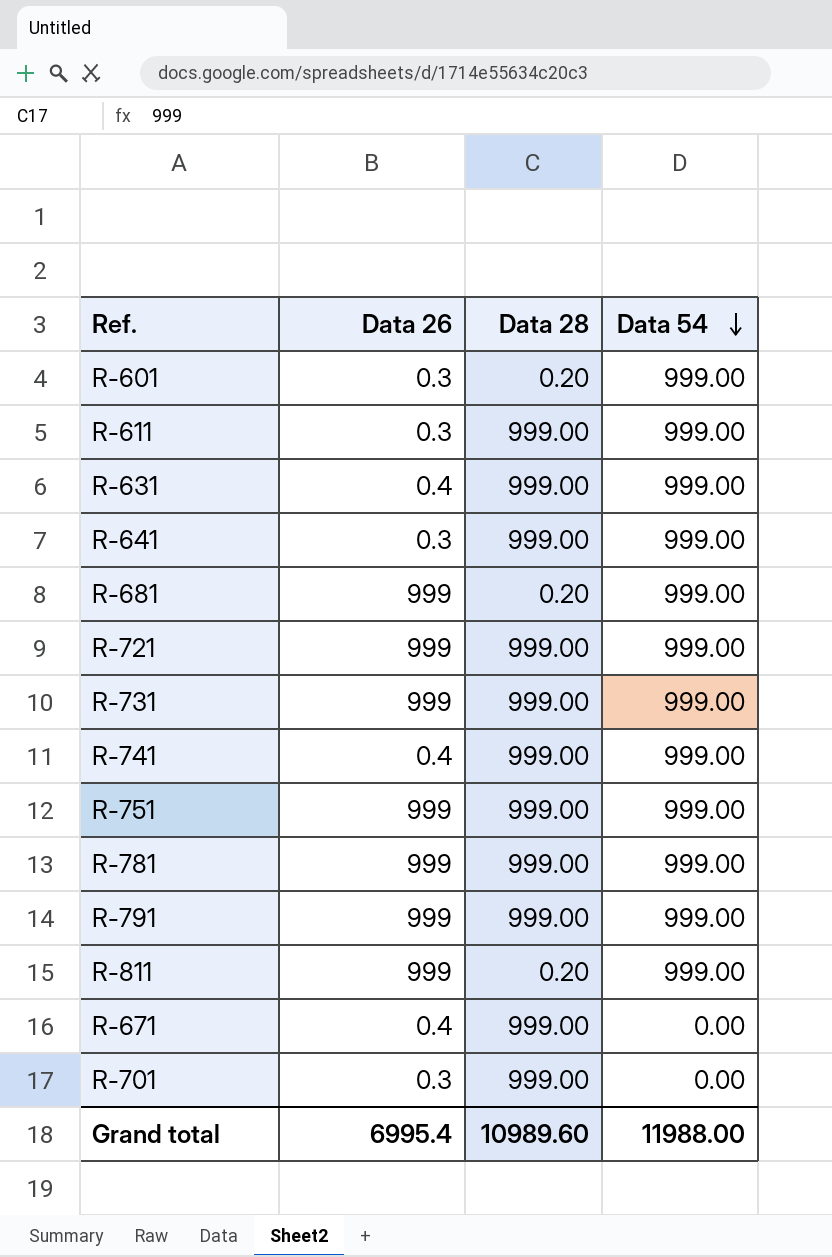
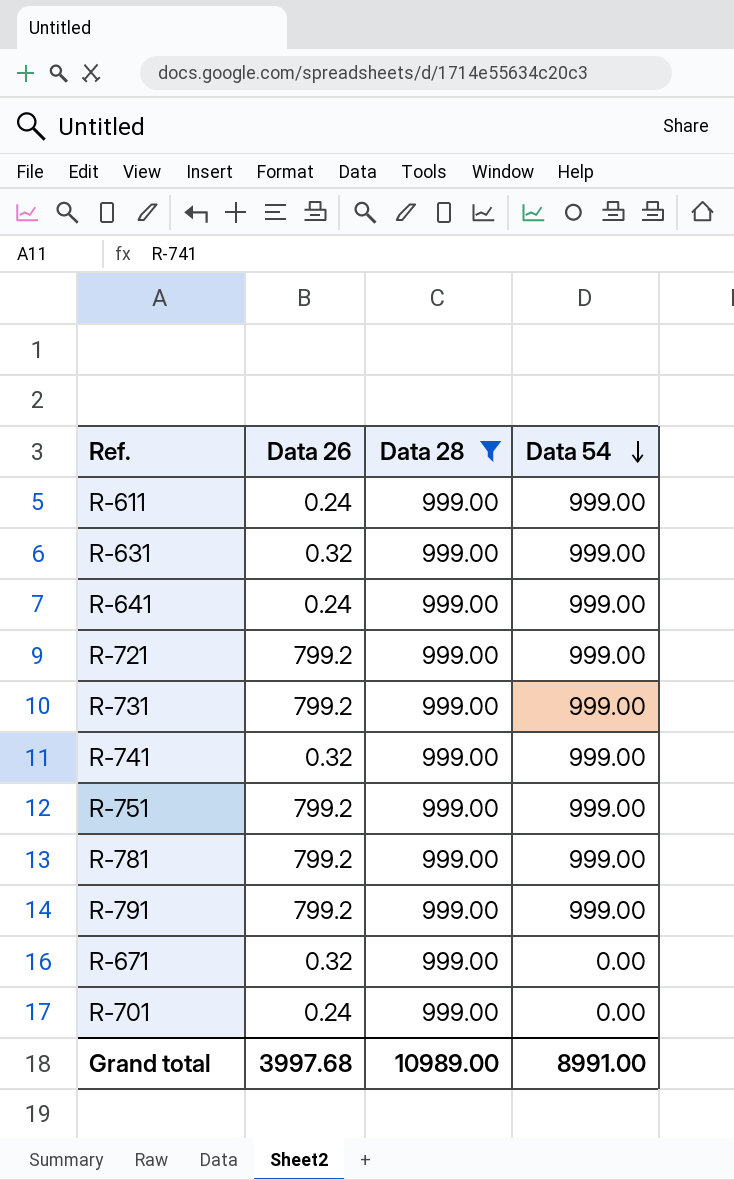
filter: none -> Data 28 = 999.00
R-611 | Data 26: 0.3 -> 0.24
R-631 | Data 26: 0.4 -> 0.32
R-641 | Data 26: 0.3 -> 0.24
R-721 | Data 26: 999 -> 799.2
R-731 | Data 26: 999 -> 799.2
R-741 | Data 26: 0.4 -> 0.32
R-751 | Data 26: 999 -> 799.2
R-781 | Data 26: 999 -> 799.2
R-791 | Data 26: 999 -> 799.2
R-671 | Data 26: 0.4 -> 0.32
R-701 | Data 26: 0.3 -> 0.24
Grand total | Data 26: 6995.4 -> 3997.68
Grand total | Data 28: 10989.60 -> 10989.00
Grand total | Data 54: 11988.00 -> 8991.00

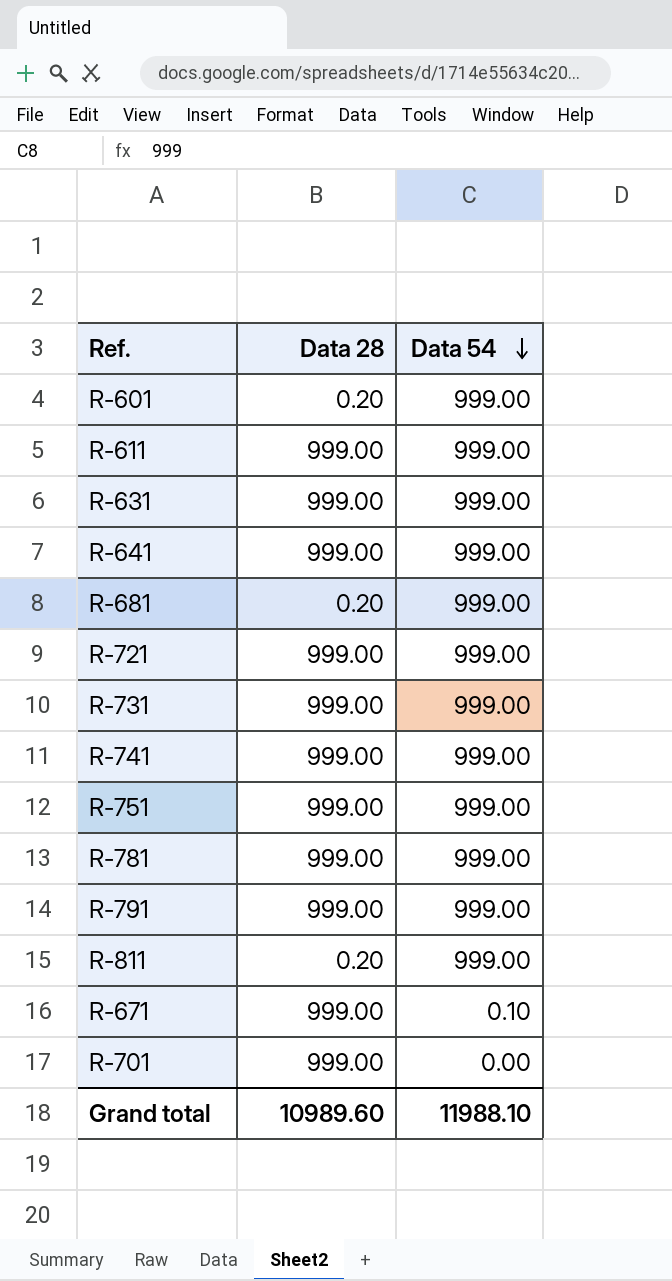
filter: Data 28 = 999.00 -> none
column Data 26 | position: 2 -> none
R-671 | Data 54: 0.00 -> 0.10
Grand total | Data 28: 10989.00 -> 10989.60
Grand total | Data 54: 8991.00 -> 11988.10

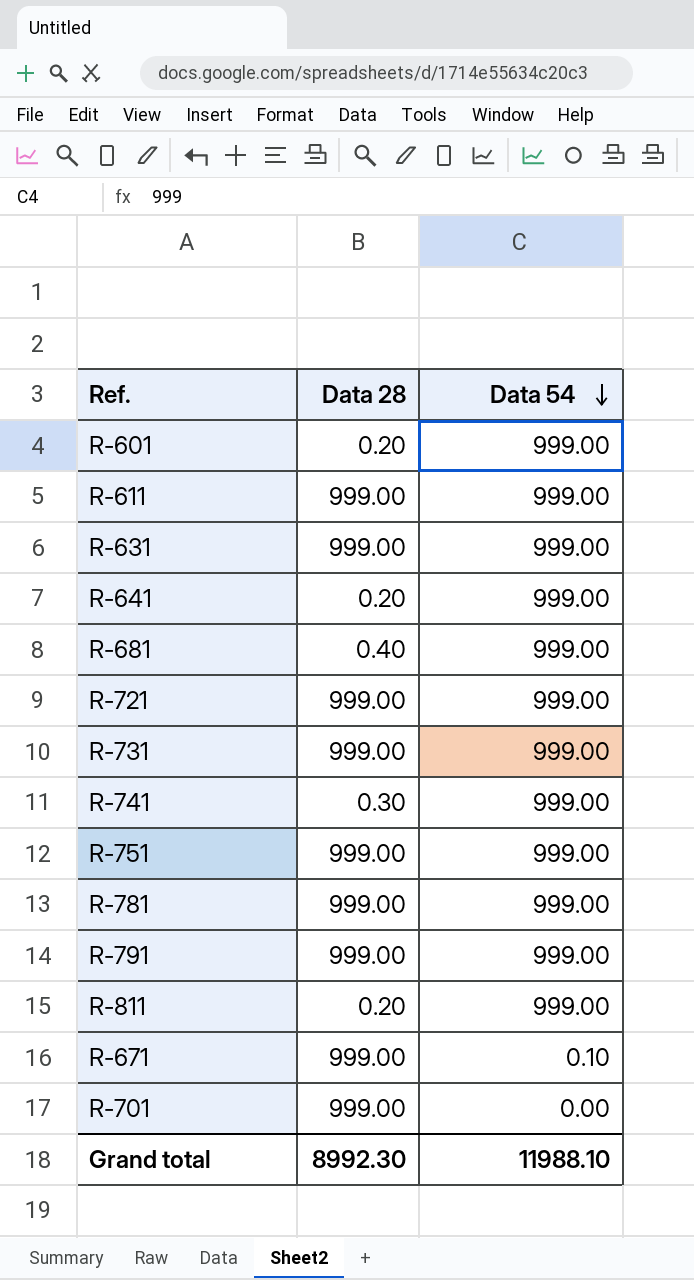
R-641 | Data 28: 999.00 -> 0.20
R-681 | Data 28: 0.20 -> 0.40
R-741 | Data 28: 999.00 -> 0.30
Grand total | Data 28: 10989.60 -> 8992.30

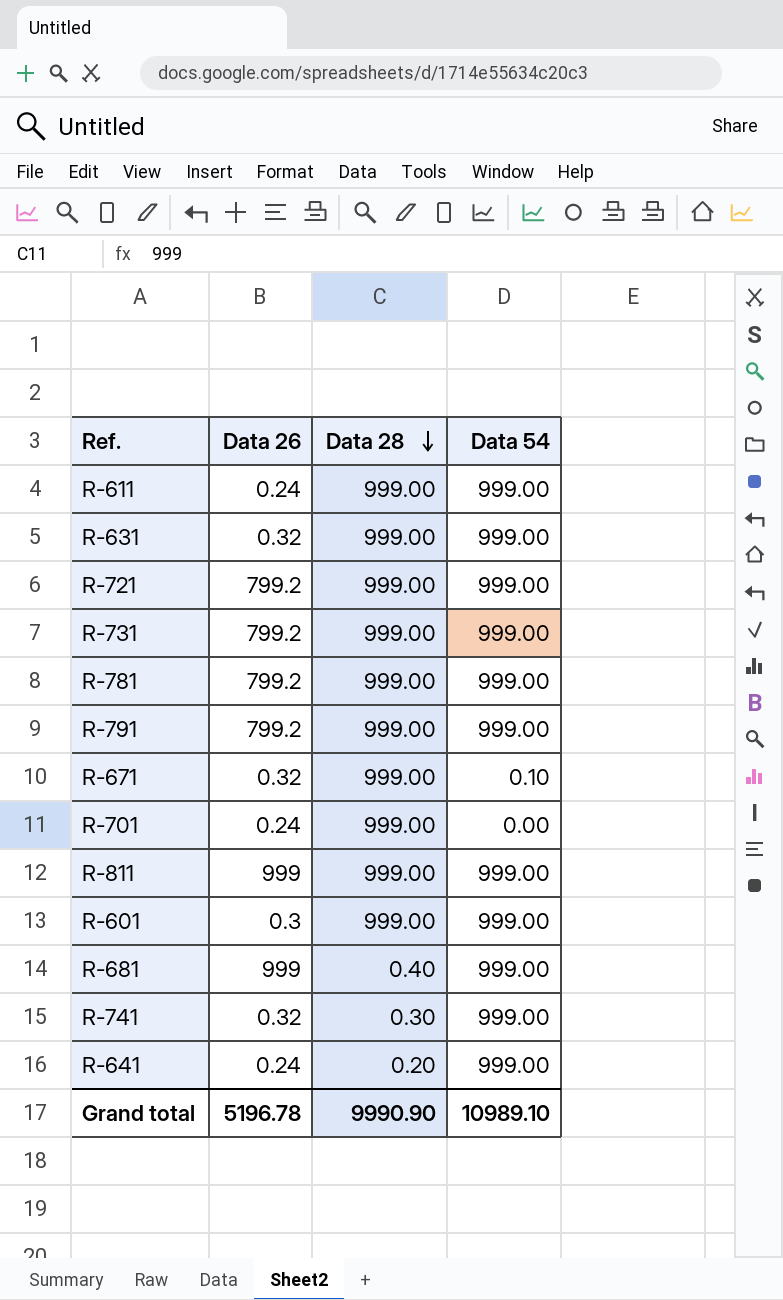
row order: Data 54 descending -> Data 28 descending
column Data 26 | position: none -> 2
row R-751: 999.00 | 999.00 -> none
R-811 | Data 28: 0.20 -> 999.00
R-601 | Data 28: 0.20 -> 999.00
Grand total | Data 28: 8992.30 -> 9990.90
Grand total | Data 54: 11988.10 -> 10989.10

